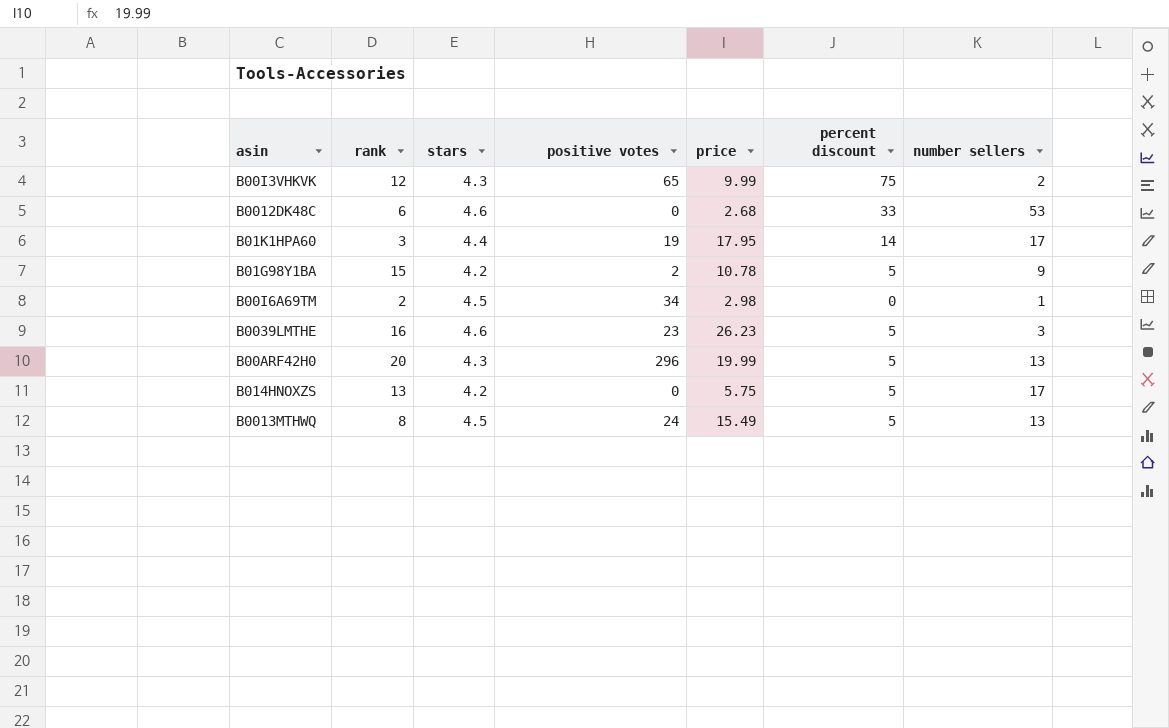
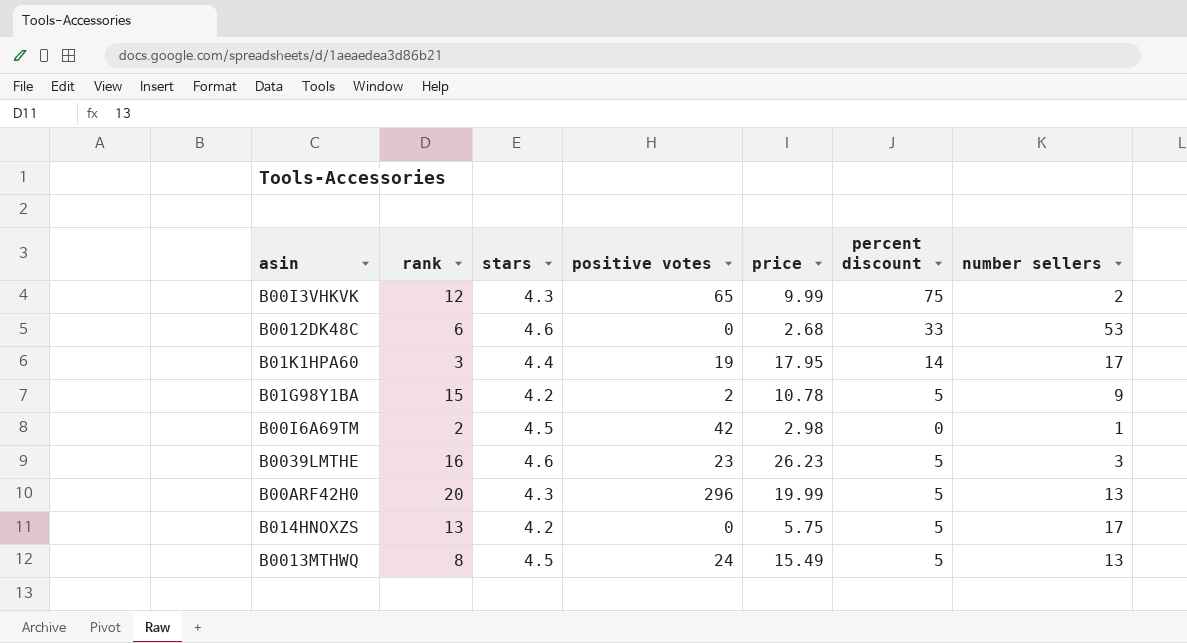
B00I6A69TM | positive votes: 34 -> 42

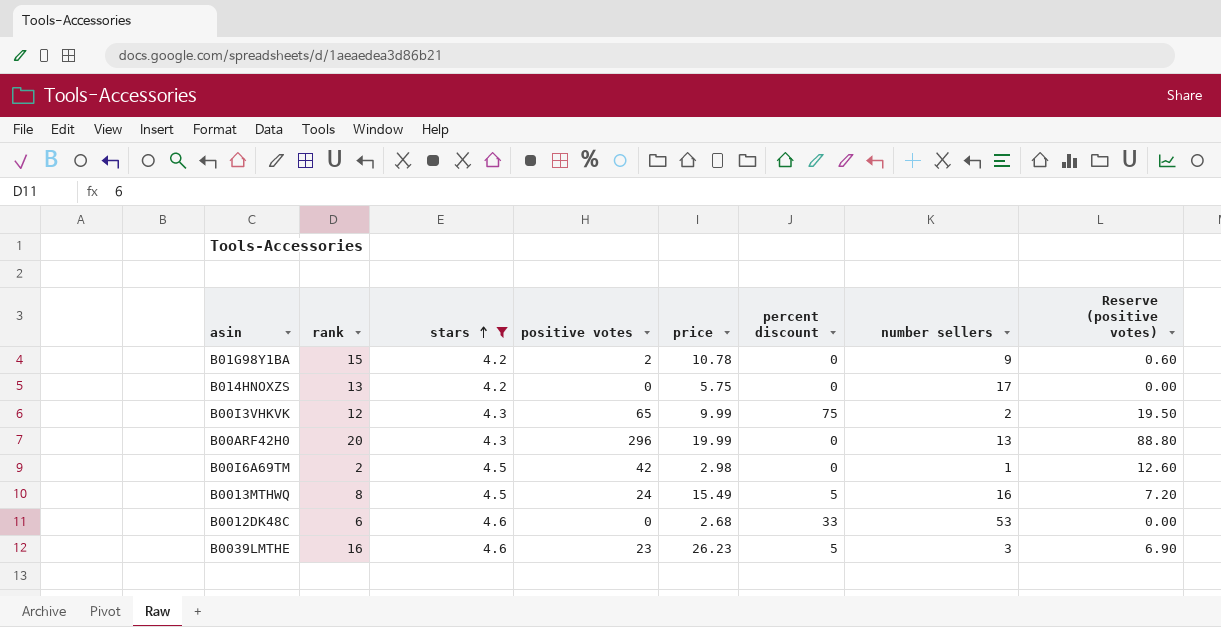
filter: none -> stars != 4.4
row order: none -> stars ascending
column Reserve (positive votes) | formula: none -> [positive votes] * 0.3
B01G98Y1BA | percent discount: 5 -> 0
B014HNOXZS | percent discount: 5 -> 0
B00ARF42H0 | percent discount: 5 -> 0
B0013MTHWQ | number sellers: 13 -> 16

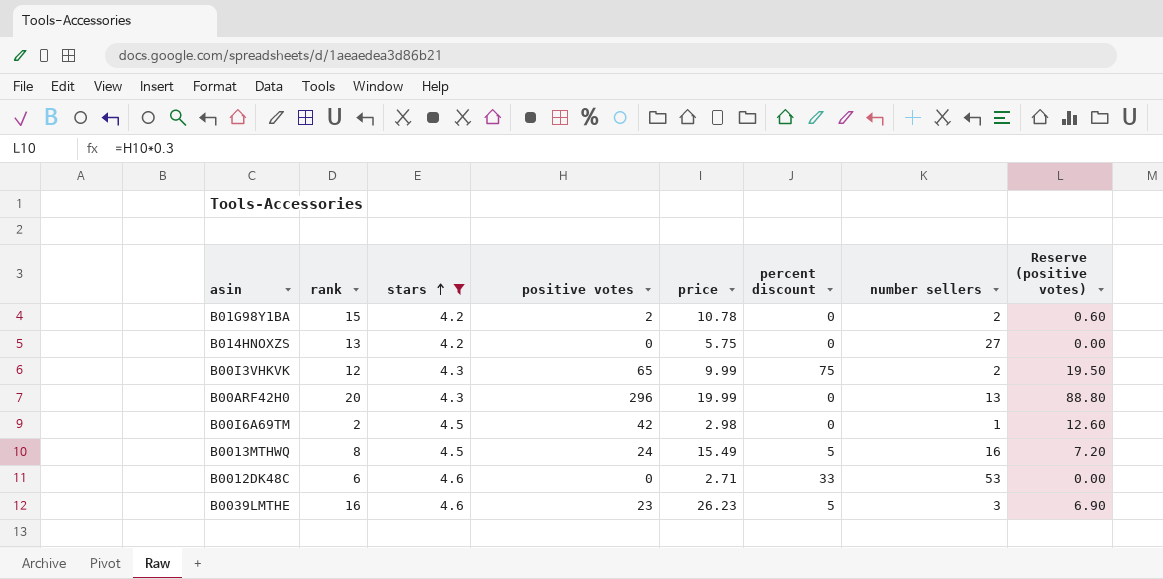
B01G98Y1BA | number sellers: 9 -> 2
B014HNOXZS | number sellers: 17 -> 27
B0012DK48C | price: 2.68 -> 2.71

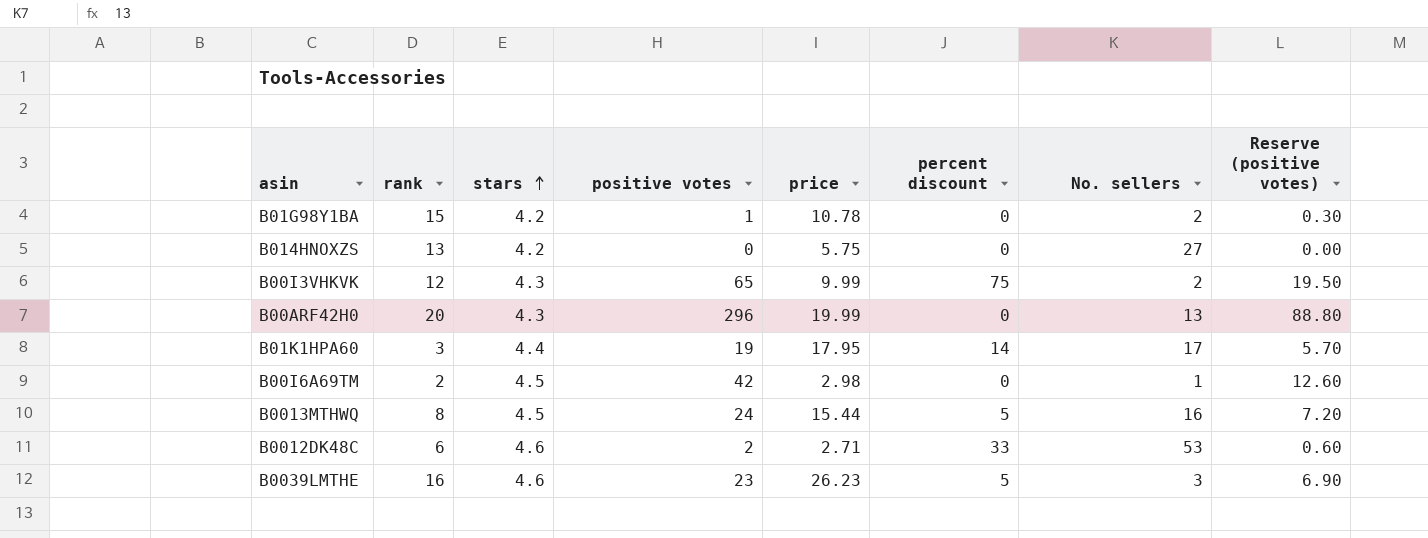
filter: stars != 4.4 -> none
column name: number sellers -> No. sellers
B01G98Y1BA | positive votes: 2 -> 1
B01G98Y1BA | Reserve (positive votes): 0.60 -> 0.30
B0013MTHWQ | price: 15.49 -> 15.44
B0012DK48C | positive votes: 0 -> 2
B0012DK48C | Reserve (positive votes): 0.00 -> 0.60

